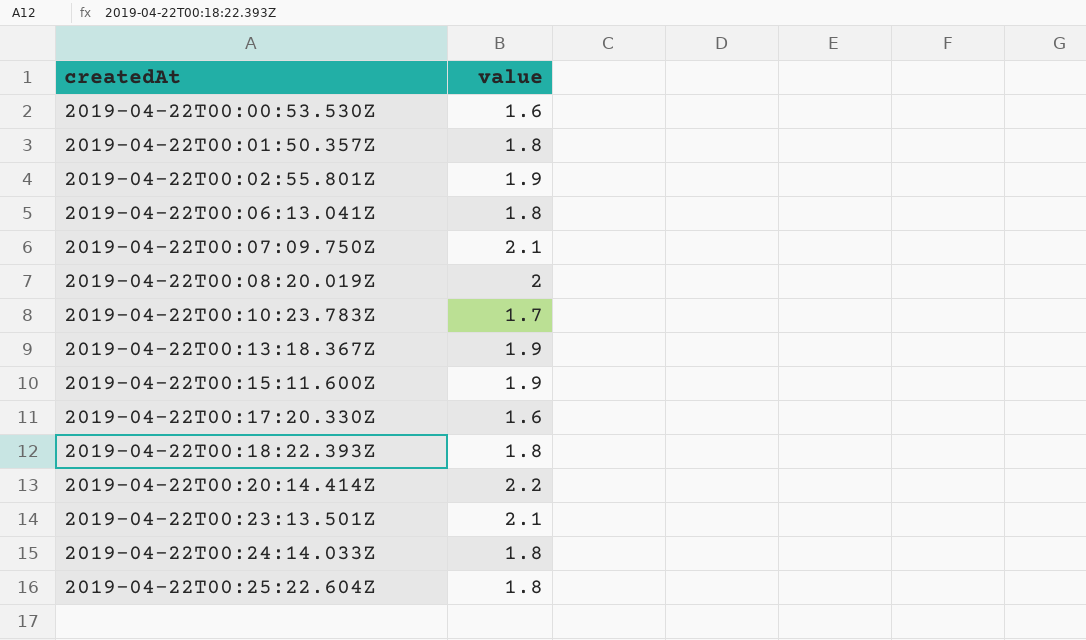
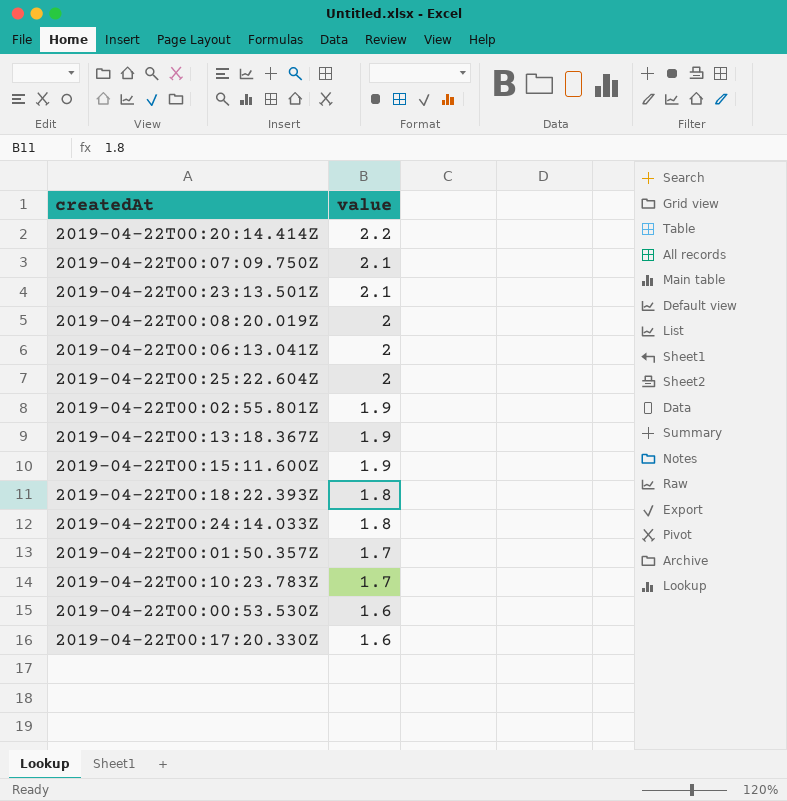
row order: createdAt ascending -> value descending
2019-04-22T00:06:13.041Z | value: 1.8 -> 2
2019-04-22T00:25:22.604Z | value: 1.8 -> 2
2019-04-22T00:01:50.357Z | value: 1.8 -> 1.7

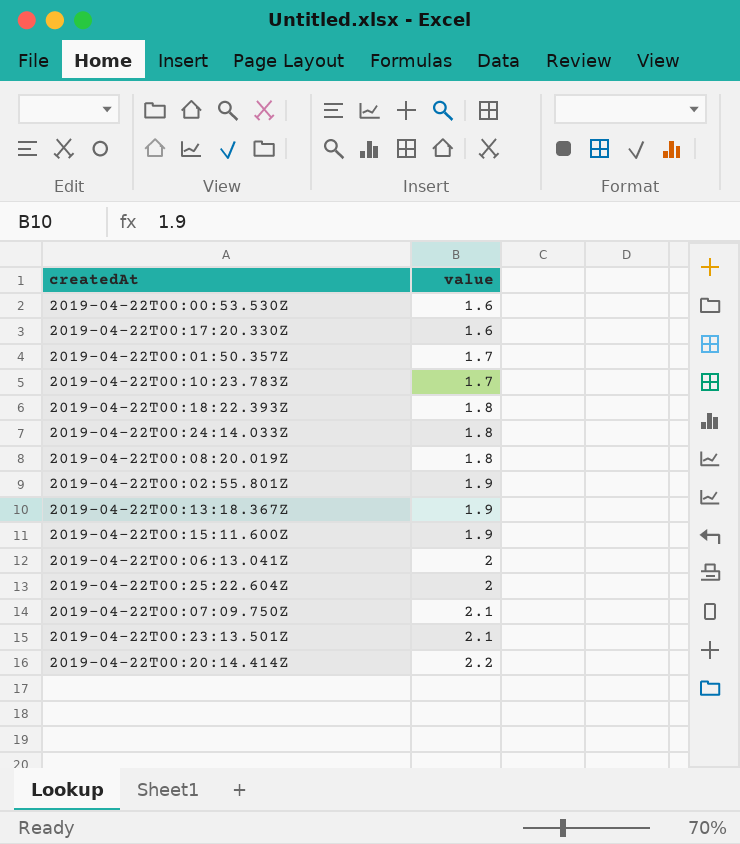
row order: value descending -> value ascending
2019-04-22T00:08:20.019Z | value: 2 -> 1.8

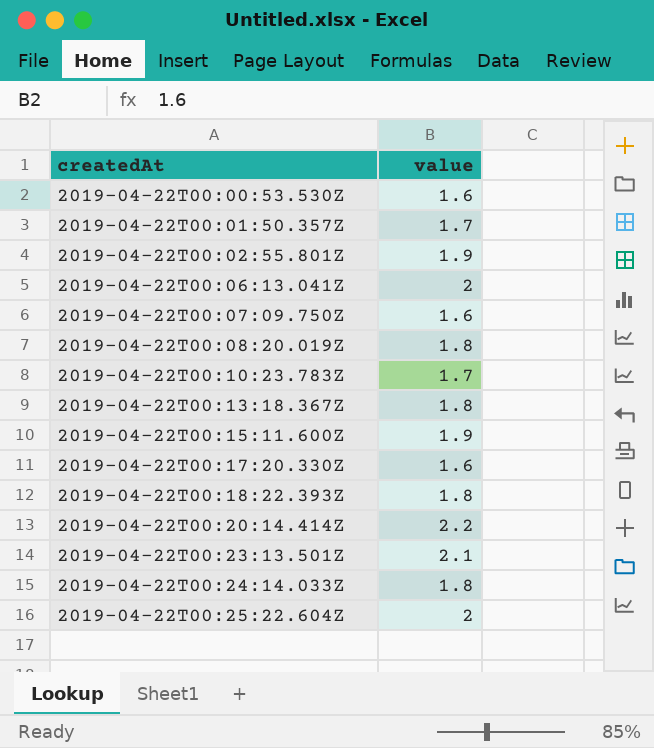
row order: value ascending -> createdAt ascending
2019-04-22T00:07:09.750Z | value: 2.1 -> 1.6
2019-04-22T00:13:18.367Z | value: 1.9 -> 1.8

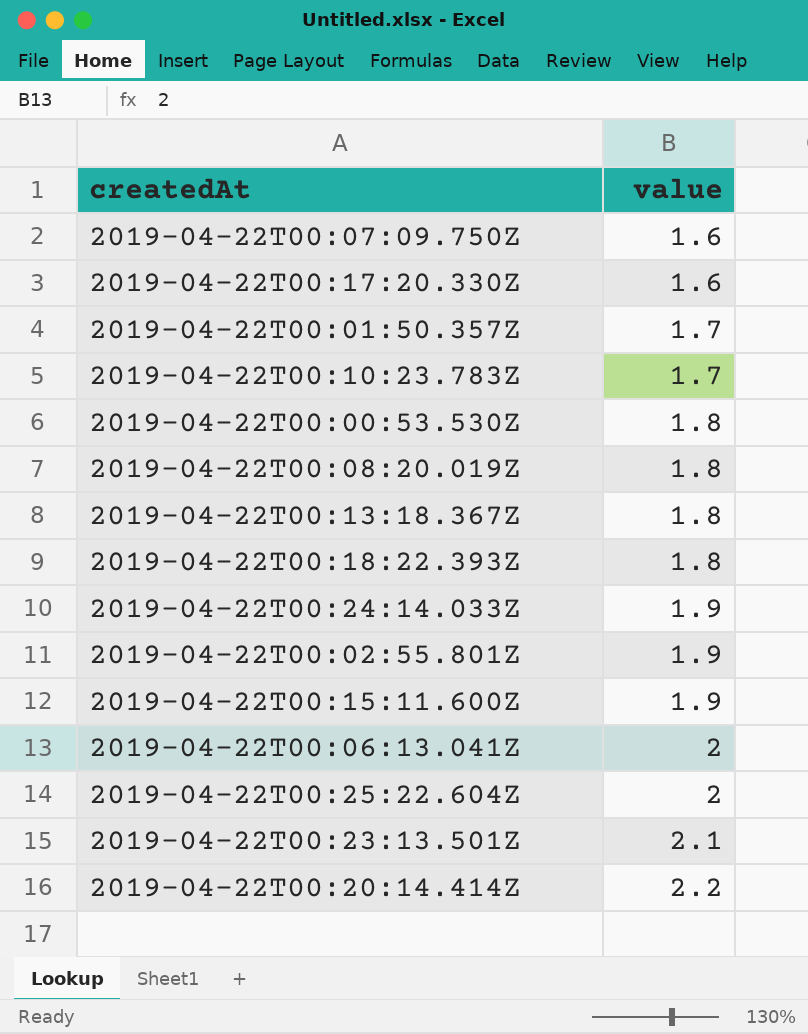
row order: createdAt ascending -> value ascending
2019-04-22T00:00:53.530Z | value: 1.6 -> 1.8
2019-04-22T00:24:14.033Z | value: 1.8 -> 1.9

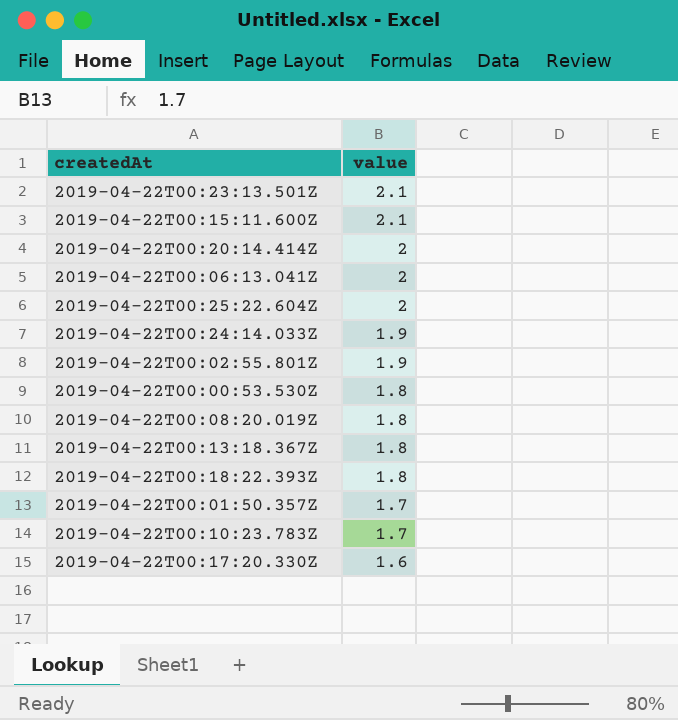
row order: value ascending -> value descending
row 2019-04-22T00:07:09.750Z: 1.6 -> none
2019-04-22T00:15:11.600Z | value: 1.9 -> 2.1
2019-04-22T00:20:14.414Z | value: 2.2 -> 2

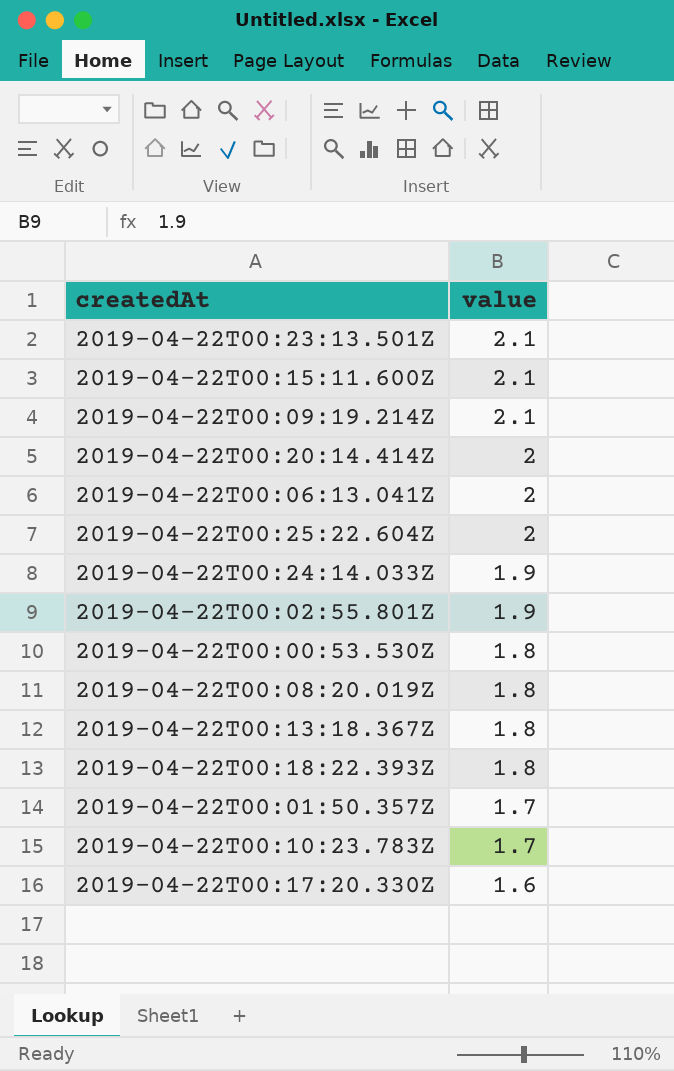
row 2019-04-22T00:09:19.214Z: none -> 2.1

